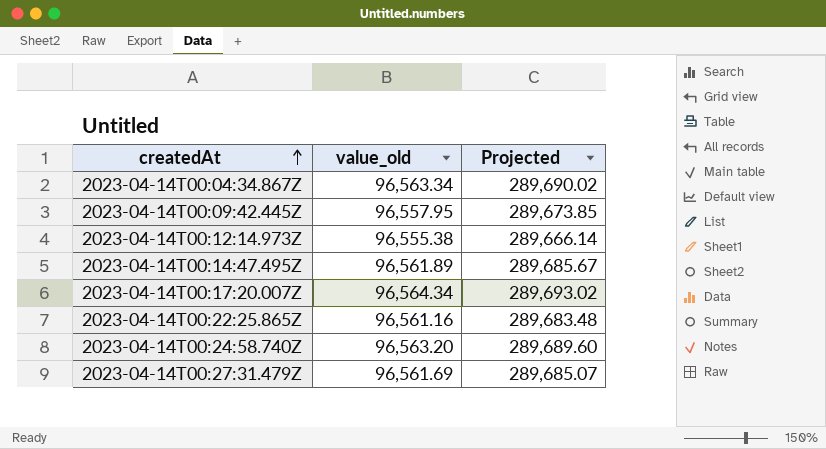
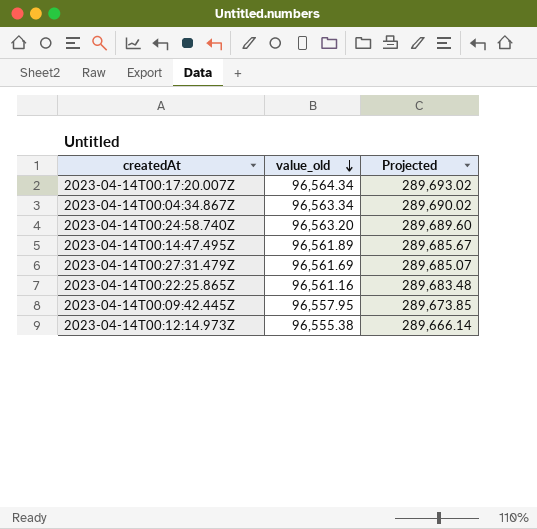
row order: createdAt ascending -> value_old descending

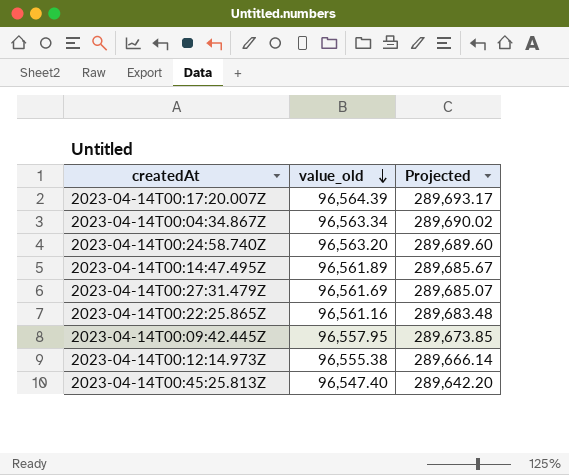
2023-04-14T00:17:20.007Z | value_old: 96,564.34 -> 96,564.39
2023-04-14T00:17:20.007Z | Projected: 289,693.02 -> 289,693.17
row 2023-04-14T00:45:25.813Z: none -> 96,547.40 | 289,642.20

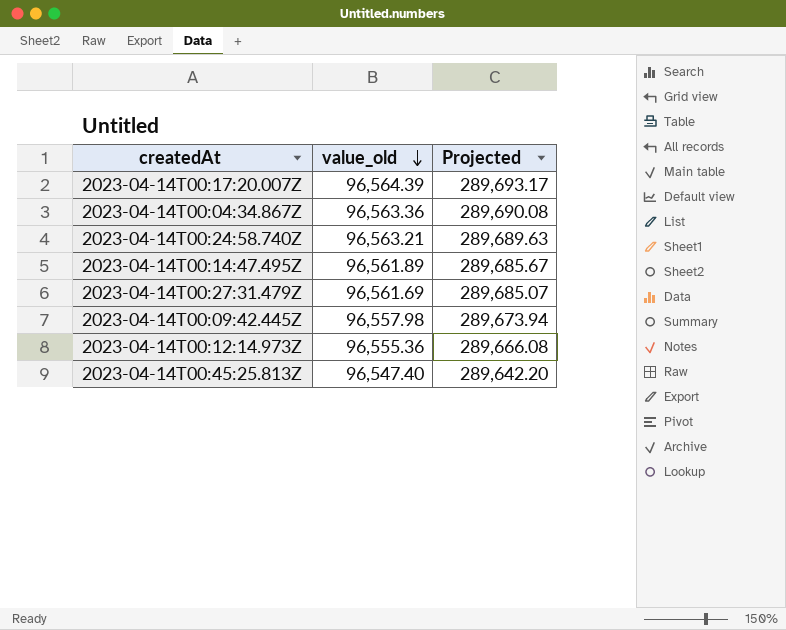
row 2023-04-14T00:22:25.865Z: 96,561.16 | 289,683.48 -> none
2023-04-14T00:04:34.867Z | value_old: 96,563.34 -> 96,563.36
2023-04-14T00:04:34.867Z | Projected: 289,690.02 -> 289,690.08
2023-04-14T00:24:58.740Z | value_old: 96,563.20 -> 96,563.21
2023-04-14T00:24:58.740Z | Projected: 289,689.60 -> 289,689.63
2023-04-14T00:09:42.445Z | value_old: 96,557.95 -> 96,557.98
2023-04-14T00:09:42.445Z | Projected: 289,673.85 -> 289,673.94
2023-04-14T00:12:14.973Z | value_old: 96,555.38 -> 96,555.36
2023-04-14T00:12:14.973Z | Projected: 289,666.14 -> 289,666.08

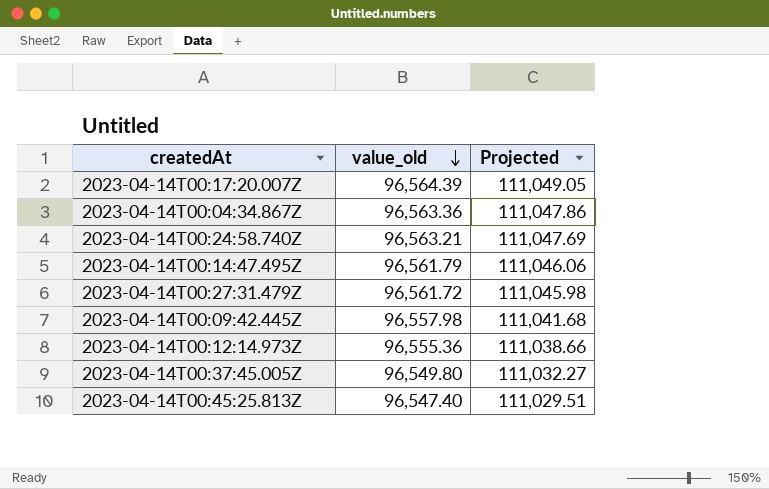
column Projected | formula: [value_old] * 3 -> [value_old] * 1.15
2023-04-14T00:14:47.495Z | value_old: 96,561.89 -> 96,561.79
2023-04-14T00:27:31.479Z | value_old: 96,561.69 -> 96,561.72
row 2023-04-14T00:37:45.005Z: none -> 96,549.80 | 111,032.27

